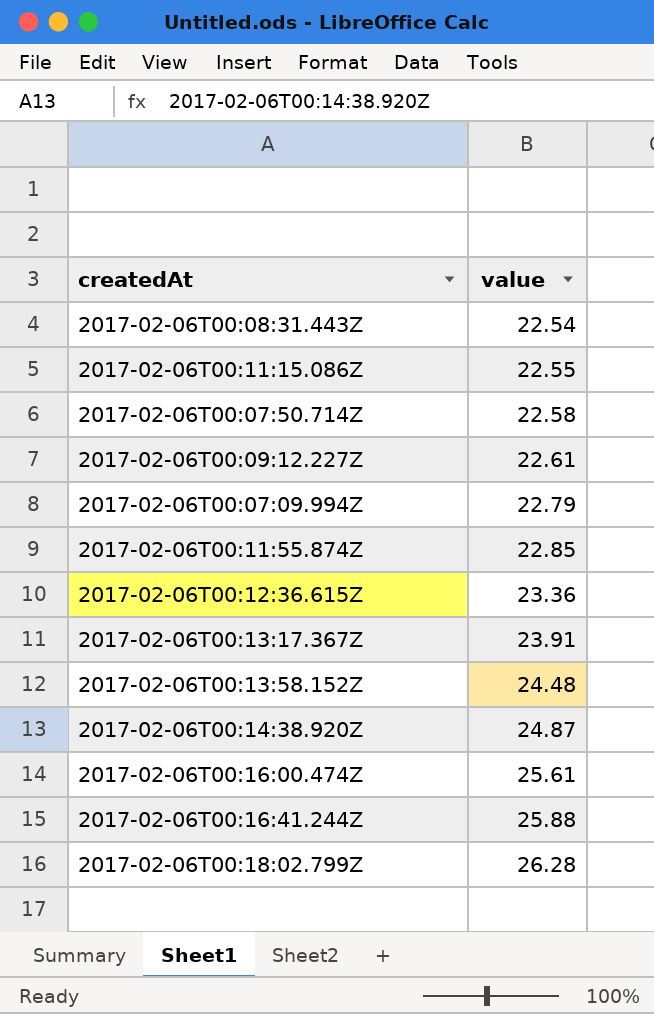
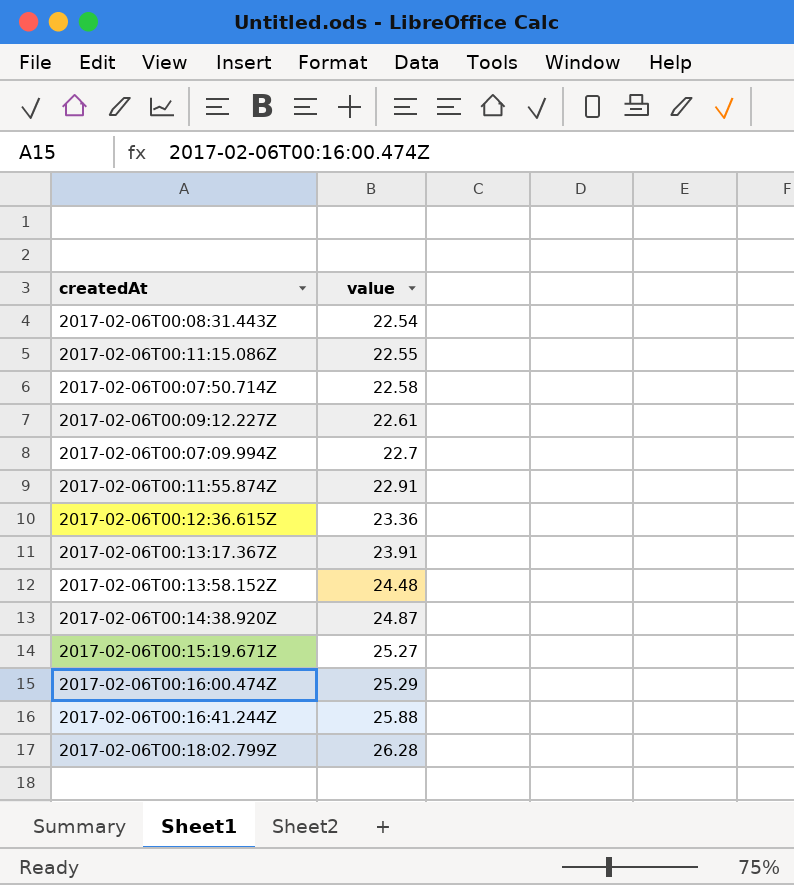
2017-02-06T00:07:09.994Z | value: 22.79 -> 22.7
2017-02-06T00:11:55.874Z | value: 22.85 -> 22.91
row 2017-02-06T00:15:19.671Z: none -> 25.27
2017-02-06T00:16:00.474Z | value: 25.61 -> 25.29

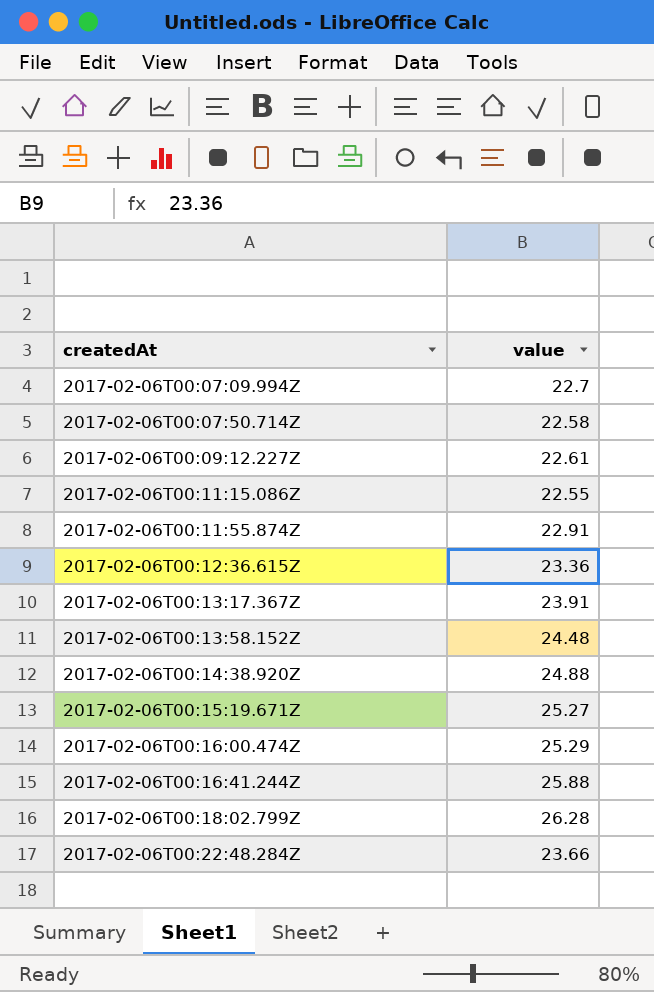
row order: value ascending -> createdAt ascending
row 2017-02-06T00:08:31.443Z: 22.54 -> none
2017-02-06T00:14:38.920Z | value: 24.87 -> 24.88
row 2017-02-06T00:22:48.284Z: none -> 23.66

